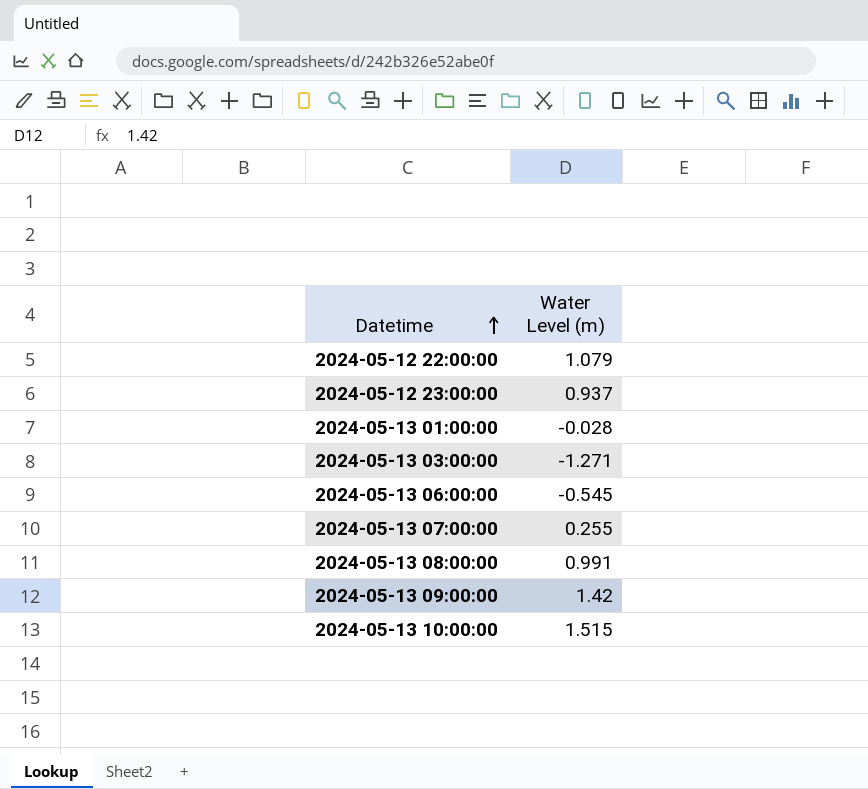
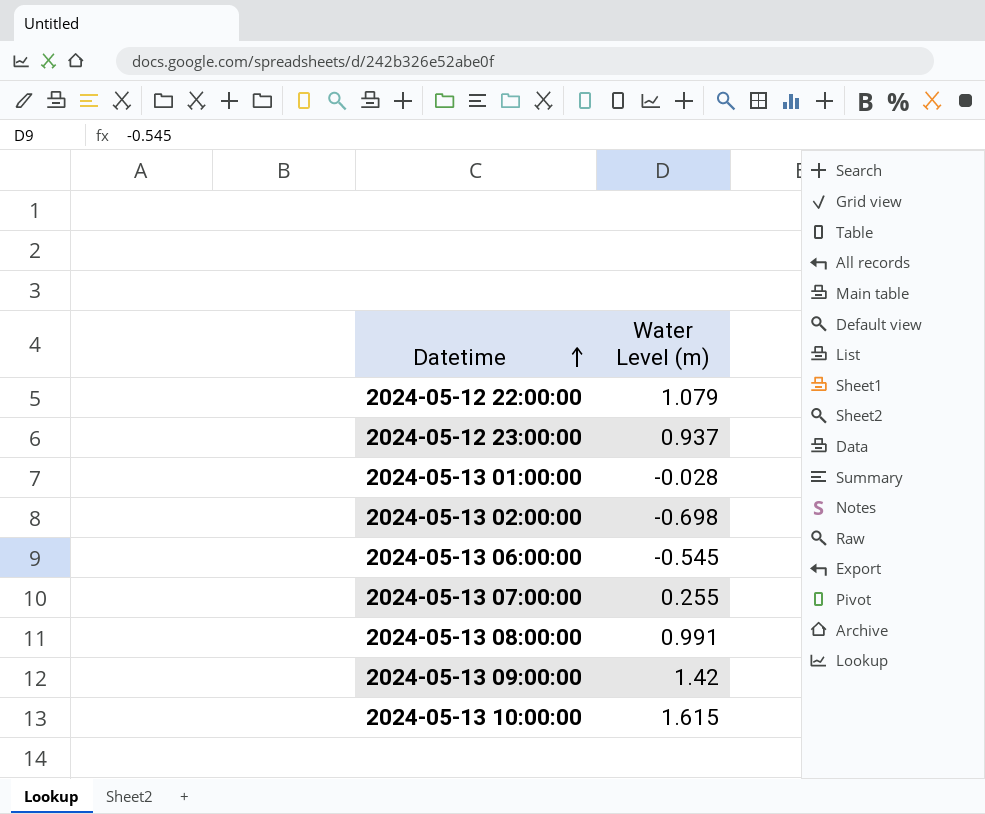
row 2024-05-13 03:00:00: -1.271 -> none
row 2024-05-13 02:00:00: none -> -0.698
2024-05-13 10:00:00 | Water Level (m): 1.515 -> 1.615

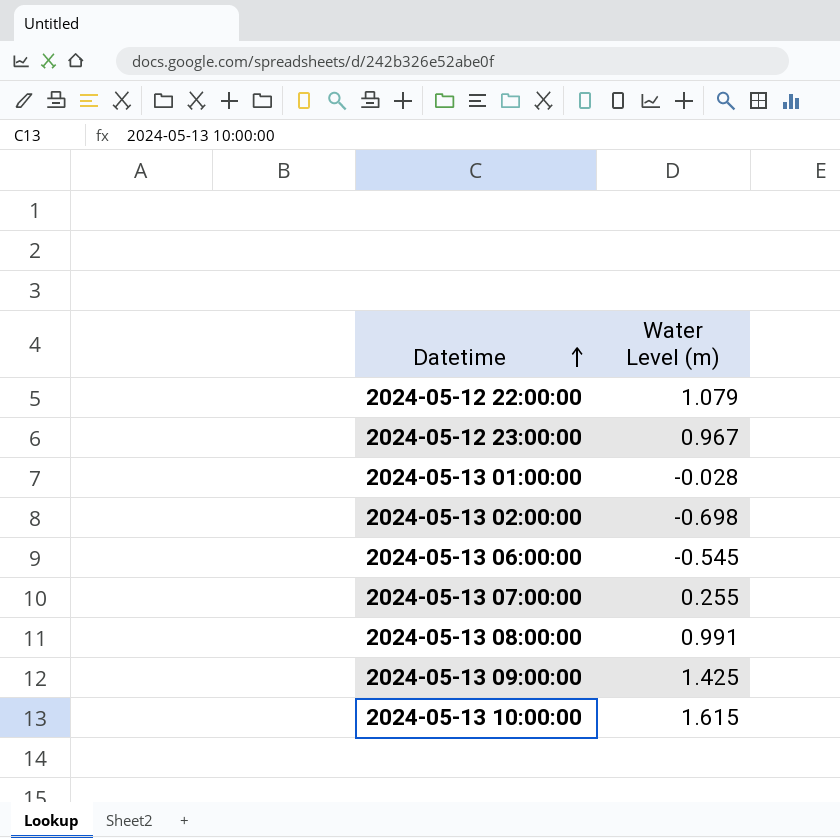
2024-05-12 23:00:00 | Water Level (m): 0.937 -> 0.967
2024-05-13 09:00:00 | Water Level (m): 1.42 -> 1.425

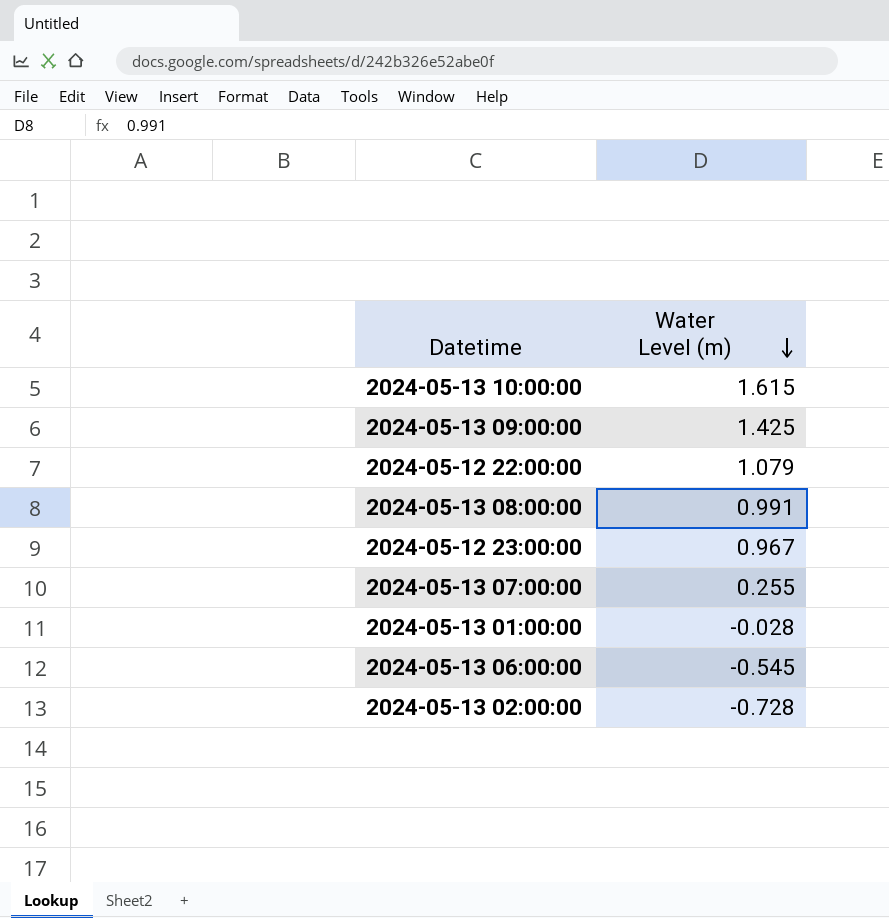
row order: Datetime ascending -> Water Level (m) descending
2024-05-13 02:00:00 | Water Level (m): -0.698 -> -0.728

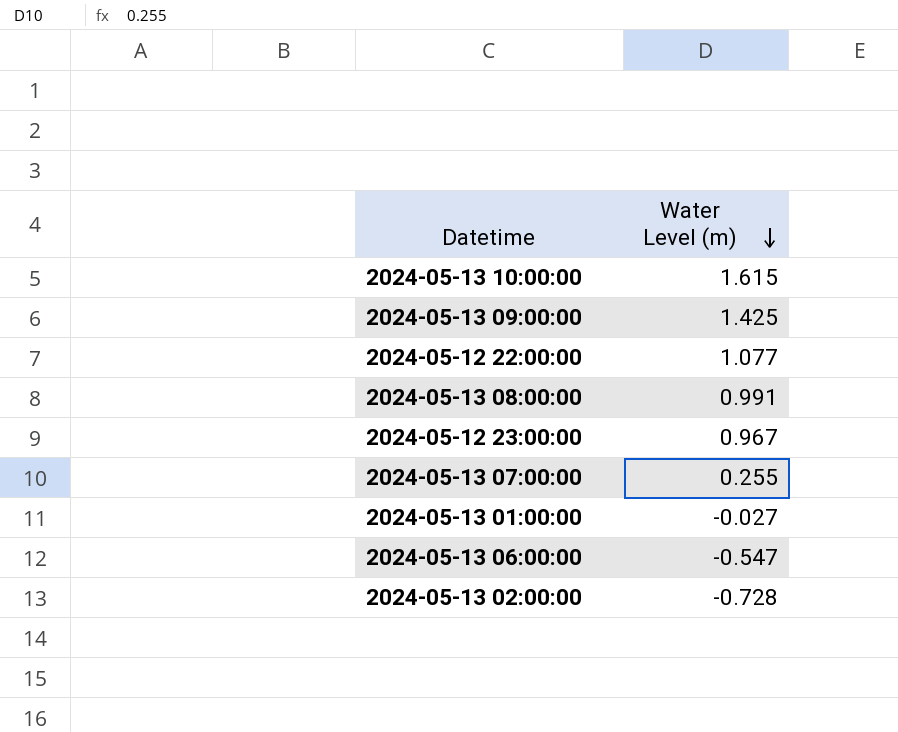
2024-05-12 22:00:00 | Water Level (m): 1.079 -> 1.077
2024-05-13 01:00:00 | Water Level (m): -0.028 -> -0.027
2024-05-13 06:00:00 | Water Level (m): -0.545 -> -0.547

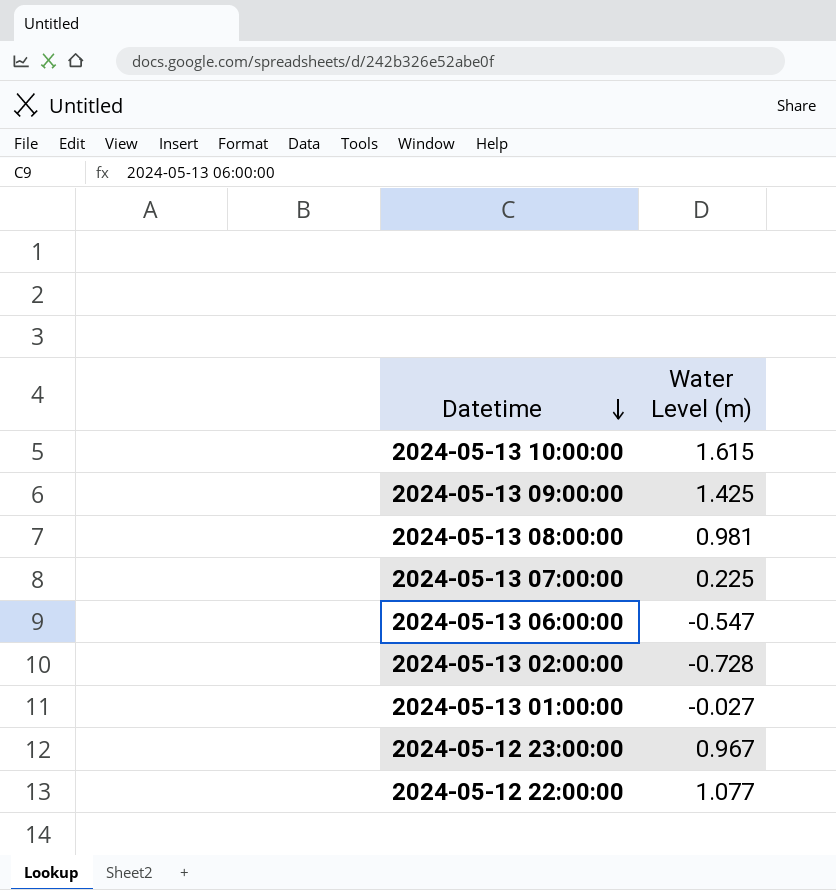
row order: Water Level (m) descending -> Datetime descending
2024-05-13 08:00:00 | Water Level (m): 0.991 -> 0.981
2024-05-13 07:00:00 | Water Level (m): 0.255 -> 0.225

